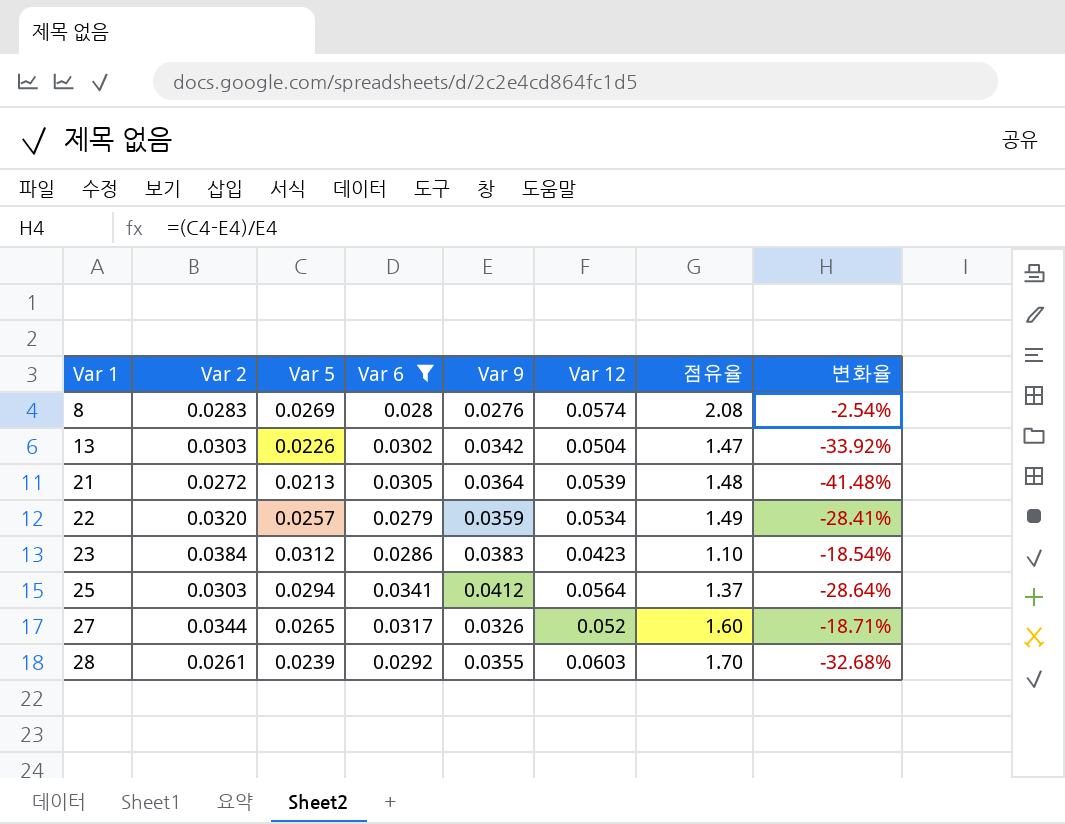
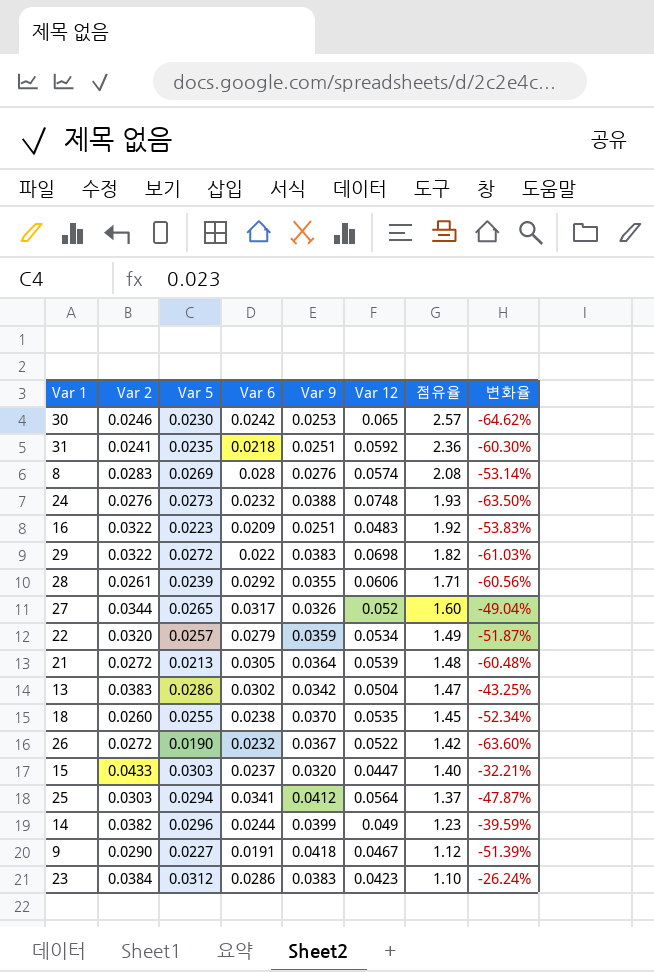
filter: Var 6 >= 0.0279 -> none
row order: Var 1 ascending -> 점유율 descending
column 변화율 | formula: ([Var 5] - [Var 9]) / [Var 9] -> ([Var 5] - [Var 12]) / [Var 12]
28 | Var 12: 0.0603 -> 0.0606
28 | 점유율: 1.70 -> 1.71
13 | Var 2: 0.0303 -> 0.0383
13 | Var 5: 0.0226 -> 0.0286

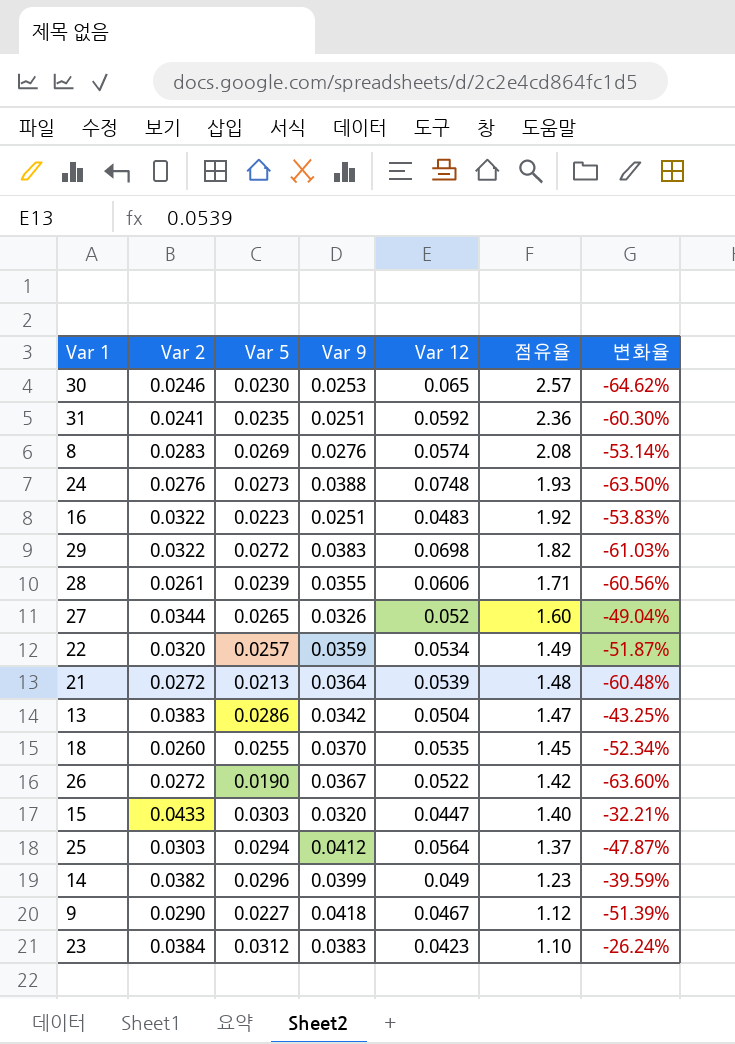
column Var 6 | position: 4 -> none

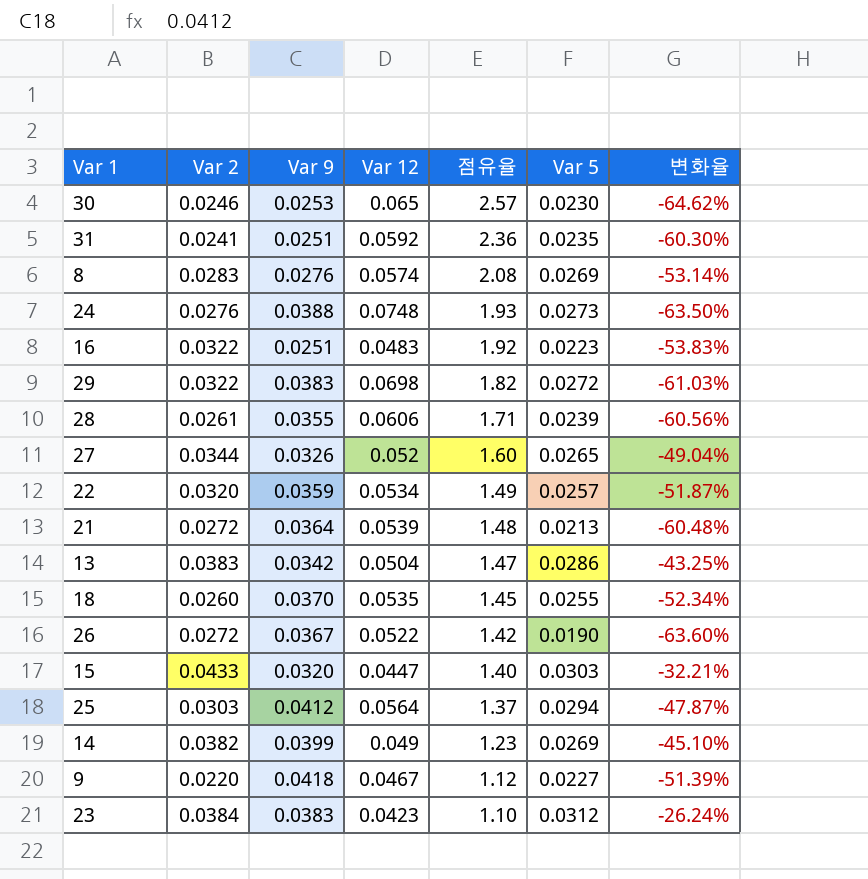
column Var 5 | position: 3 -> 6
14 | Var 5: 0.0296 -> 0.0269
14 | 변화율: -39.59% -> -45.10%
9 | Var 2: 0.0290 -> 0.0220

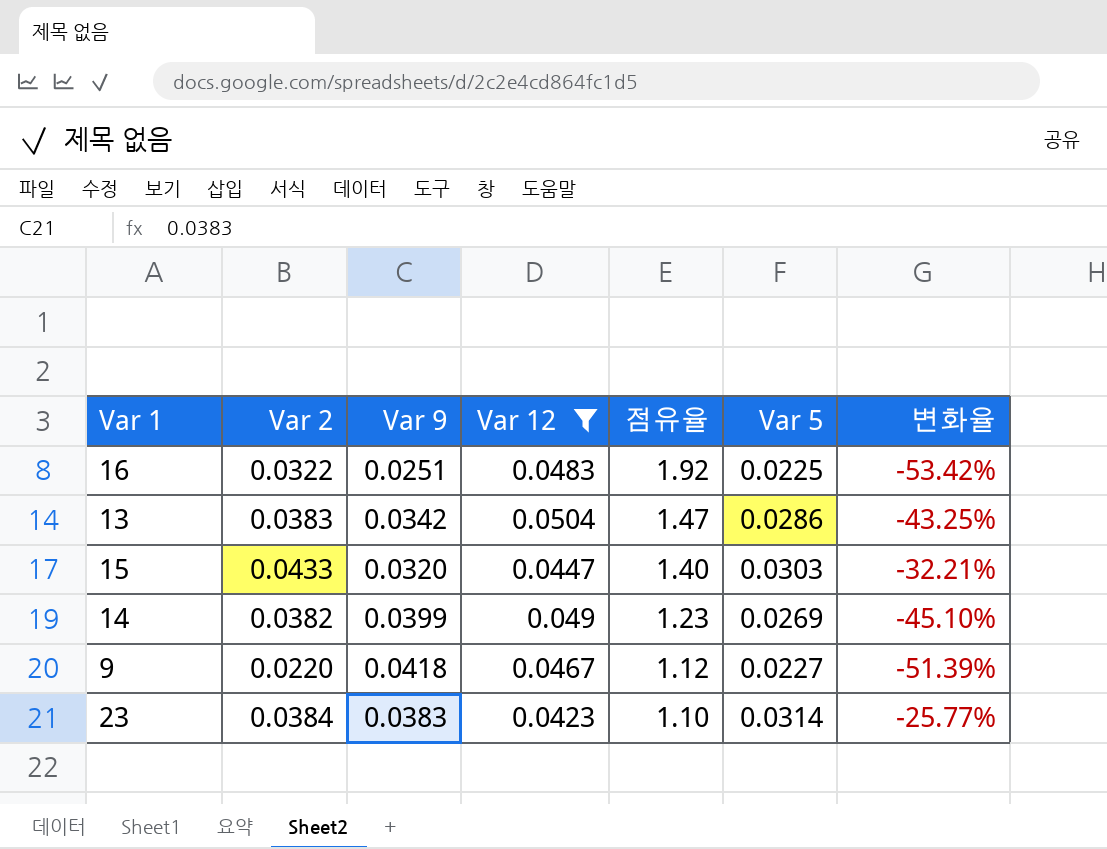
filter: none -> Var 12 <= 0.0504
16 | Var 5: 0.0223 -> 0.0225
16 | 변화율: -53.83% -> -53.42%
23 | Var 5: 0.0312 -> 0.0314
23 | 변화율: -26.24% -> -25.77%

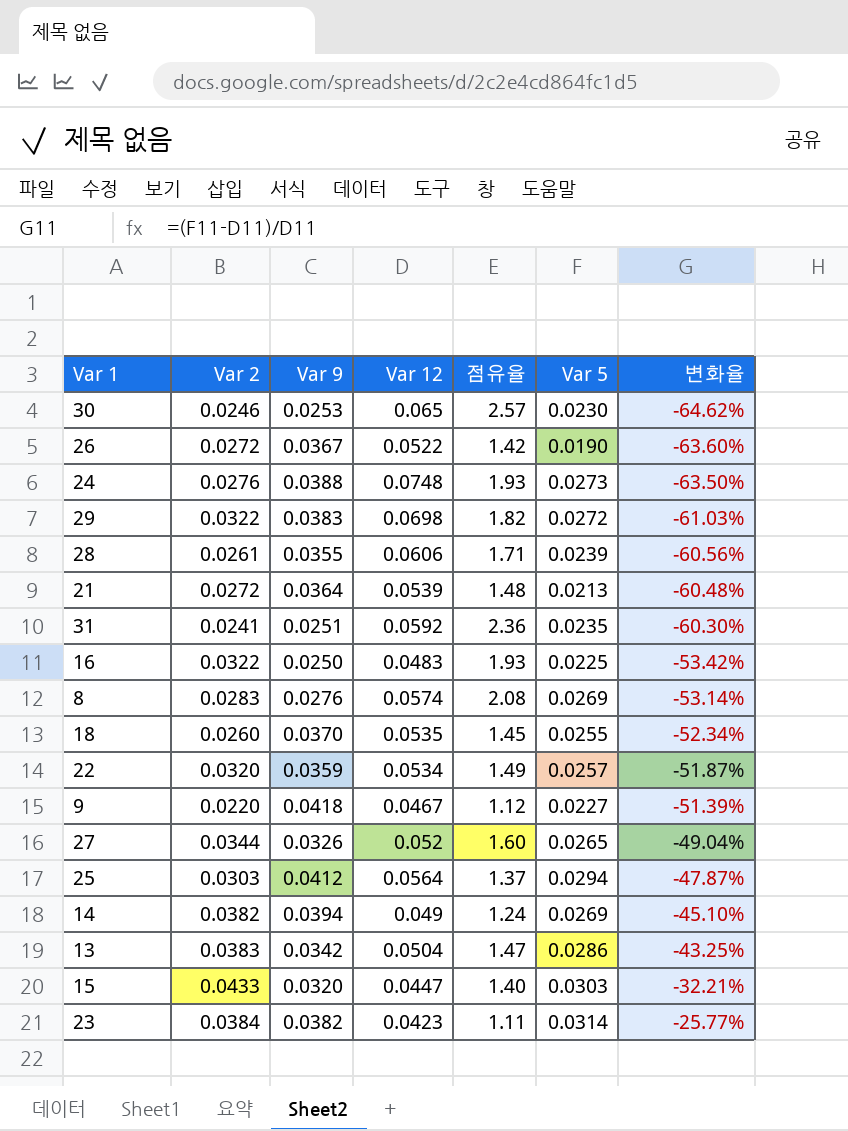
filter: Var 12 <= 0.0504 -> none
row order: 점유율 descending -> 변화율 ascending
16 | Var 9: 0.0251 -> 0.0250
16 | 점유율: 1.92 -> 1.93
14 | Var 9: 0.0399 -> 0.0394
14 | 점유율: 1.23 -> 1.24
23 | Var 9: 0.0383 -> 0.0382
23 | 점유율: 1.10 -> 1.11

